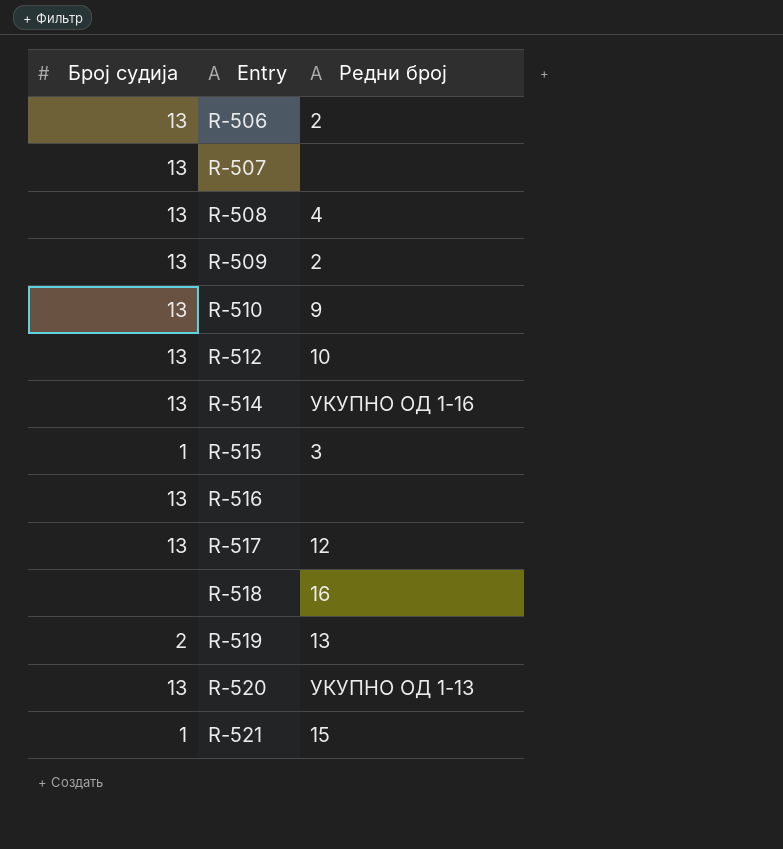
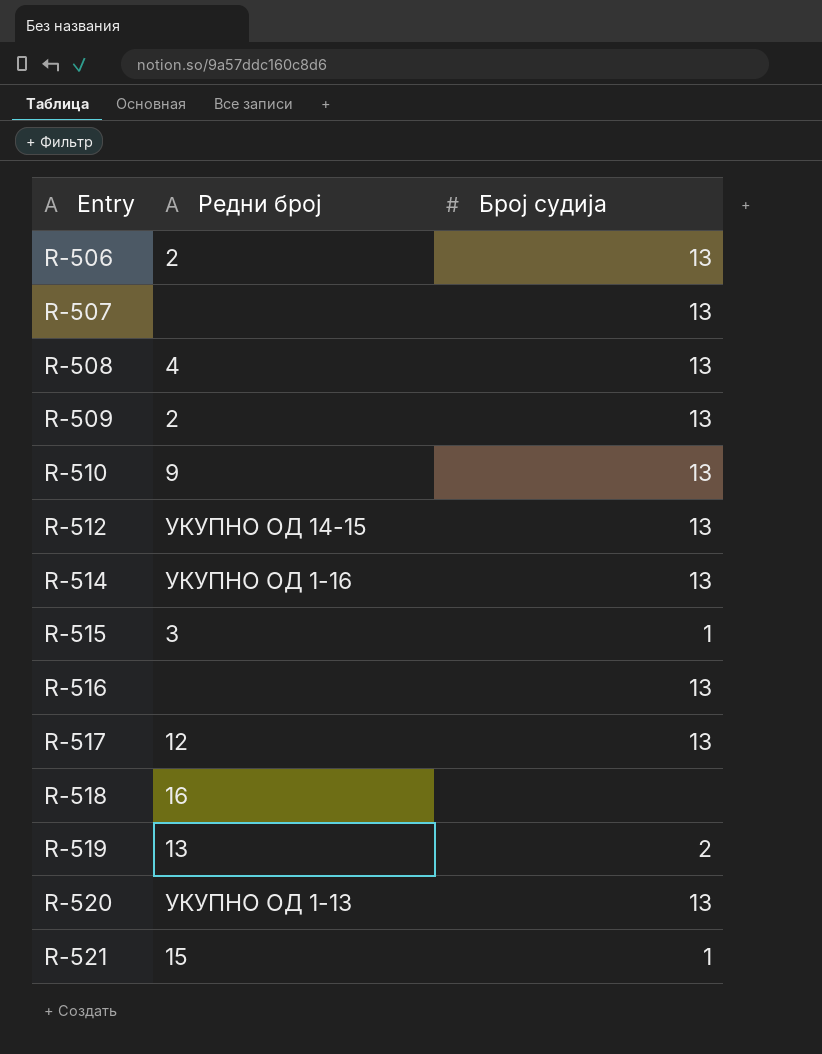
column Број судија | position: 1 -> 3
R-512 | Редни број: 10 -> УКУПНО ОД 14-15

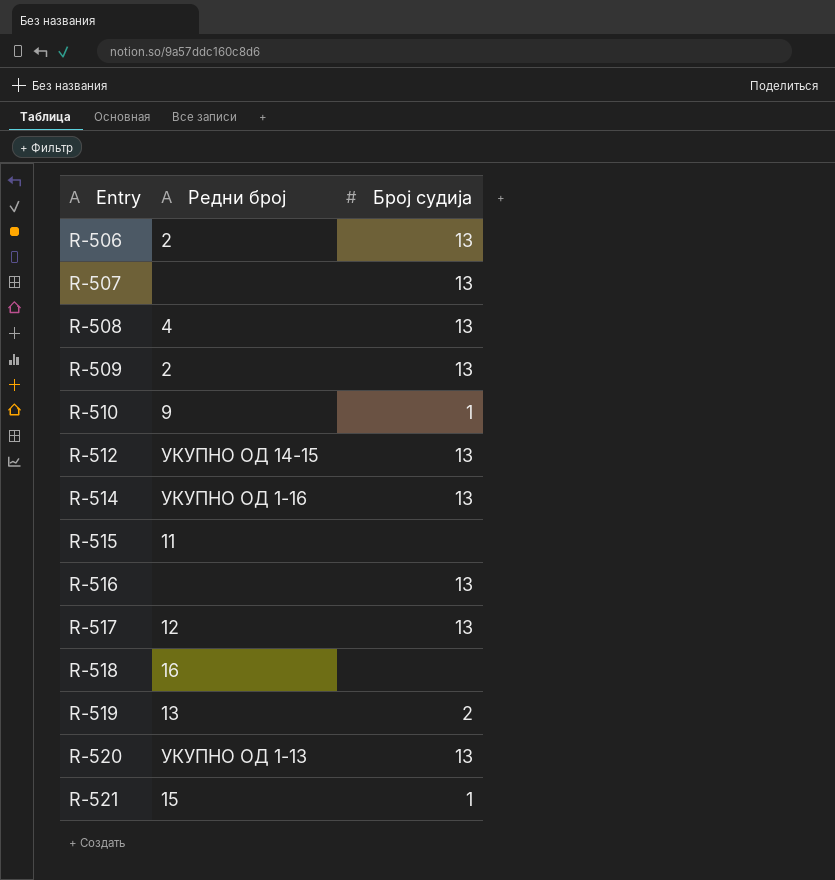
R-510 | Број судија: 13 -> 1
R-515 | Редни број: 3 -> 11
R-515 | Број судија: 1 -> none

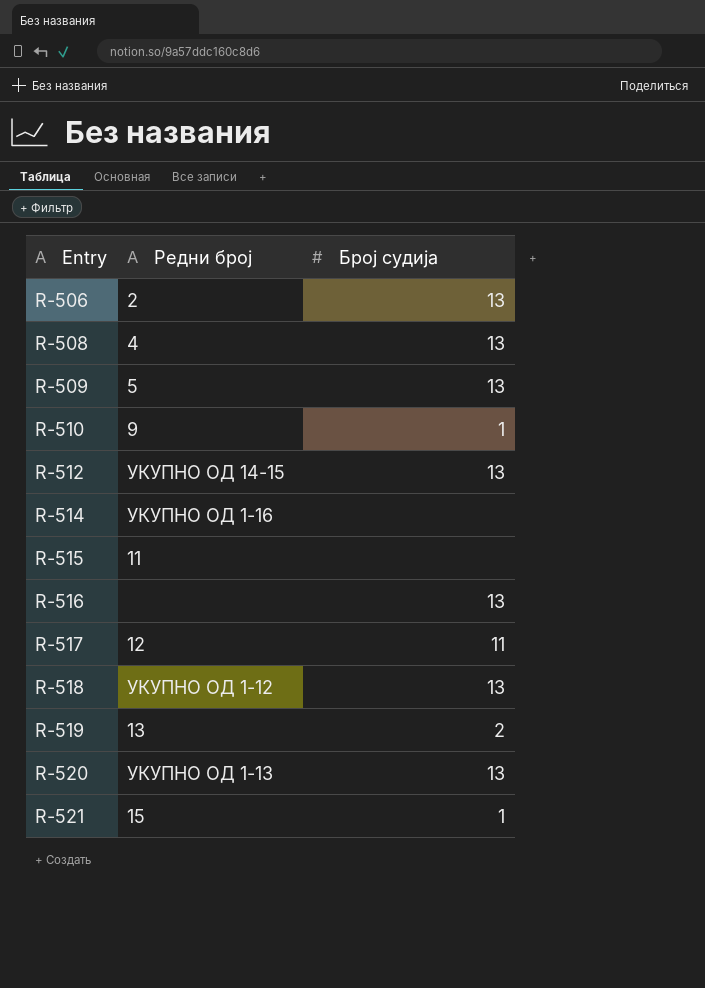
row R-507: none | 13 -> none
R-509 | Редни број: 2 -> 5
R-514 | Број судија: 13 -> none
R-517 | Број судија: 13 -> 11
R-518 | Редни број: 16 -> УКУПНО ОД 1-12
R-518 | Број судија: none -> 13

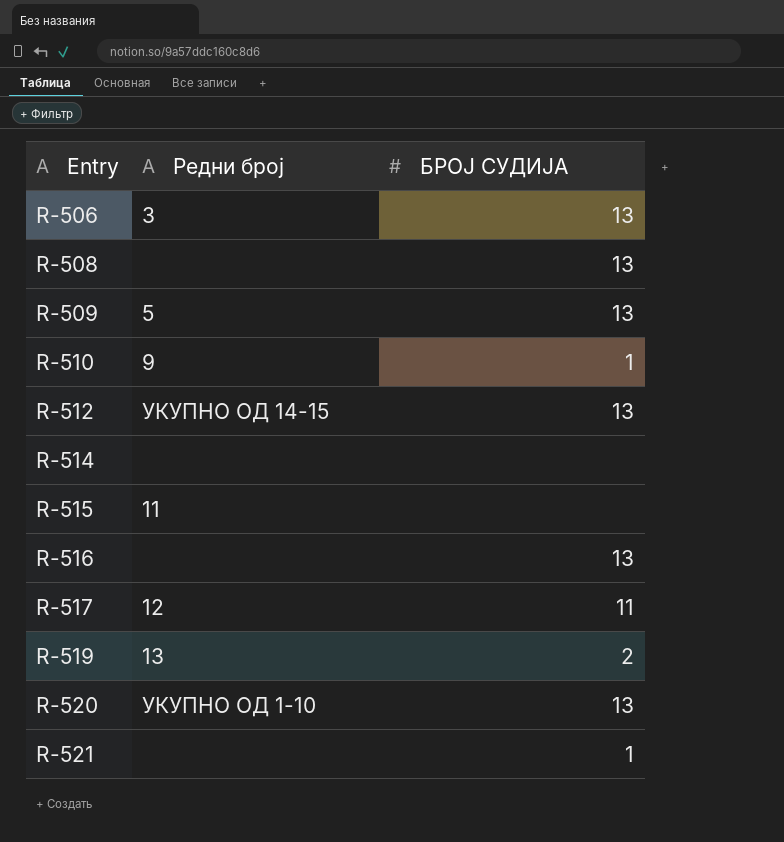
column name: Број судија -> БРОЈ СУДИЈА
row R-518: УКУПНО ОД 1-12 | 13 -> none
R-506 | Редни број: 2 -> 3
R-508 | Редни број: 4 -> none
R-514 | Редни број: УКУПНО ОД 1-16 -> none
R-520 | Редни број: УКУПНО ОД 1-13 -> УКУПНО ОД 1-10
R-521 | Редни број: 15 -> none

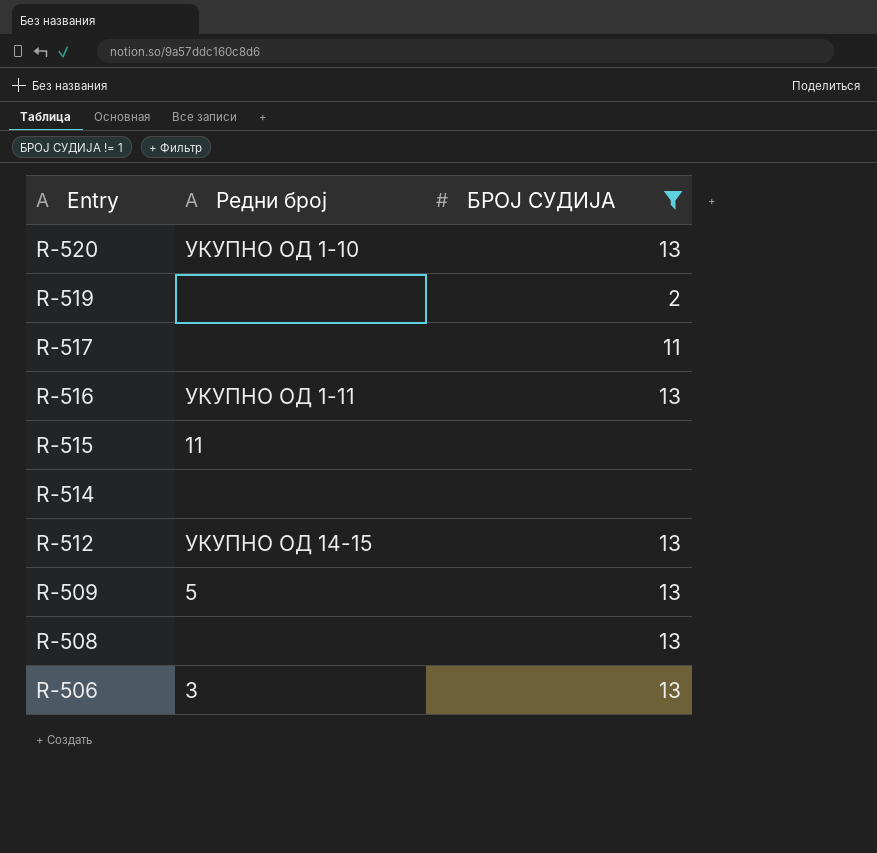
filter: none -> БРОЈ СУДИЈА != 1
row order: Entry ascending -> Entry descending
R-519 | Редни број: 13 -> none
R-517 | Редни број: 12 -> none
R-516 | Редни број: none -> УКУПНО ОД 1-11

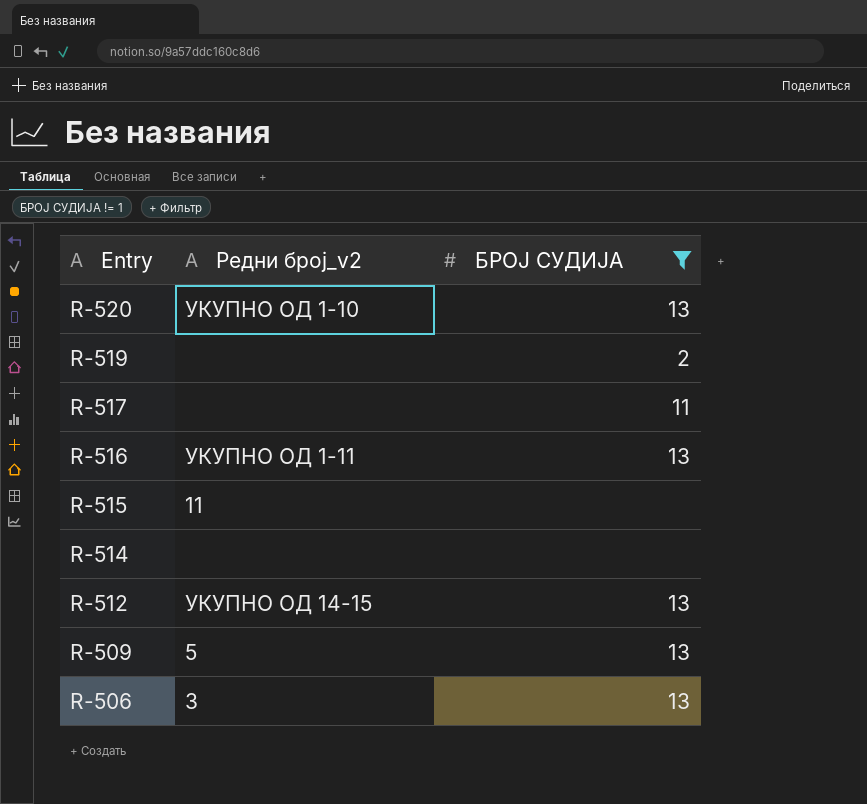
column name: Редни број -> Редни број_v2
row R-508: none | 13 -> none

